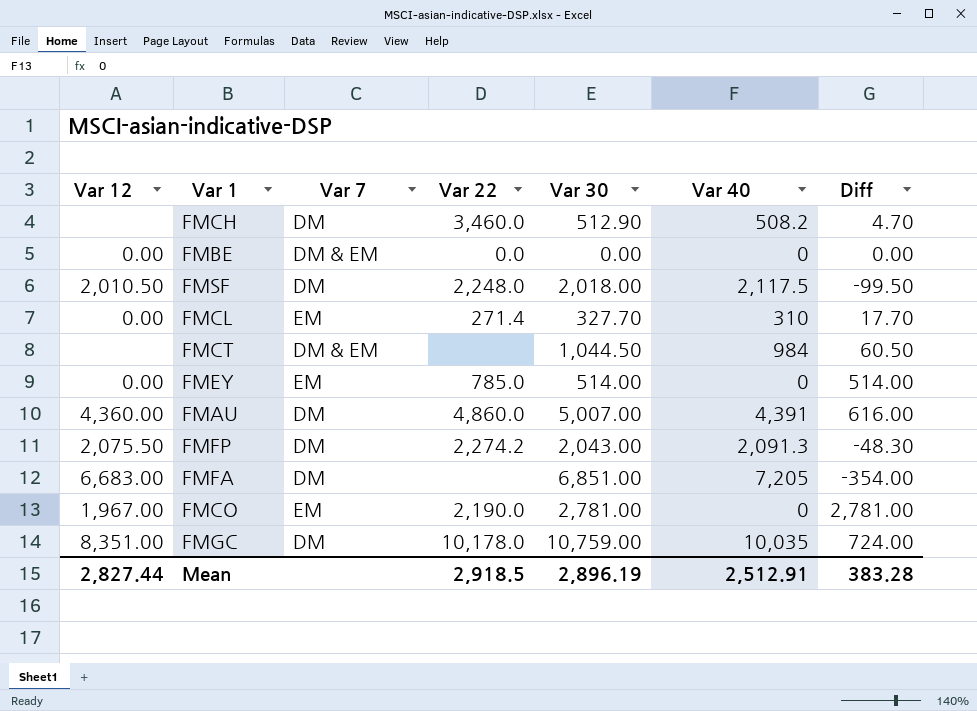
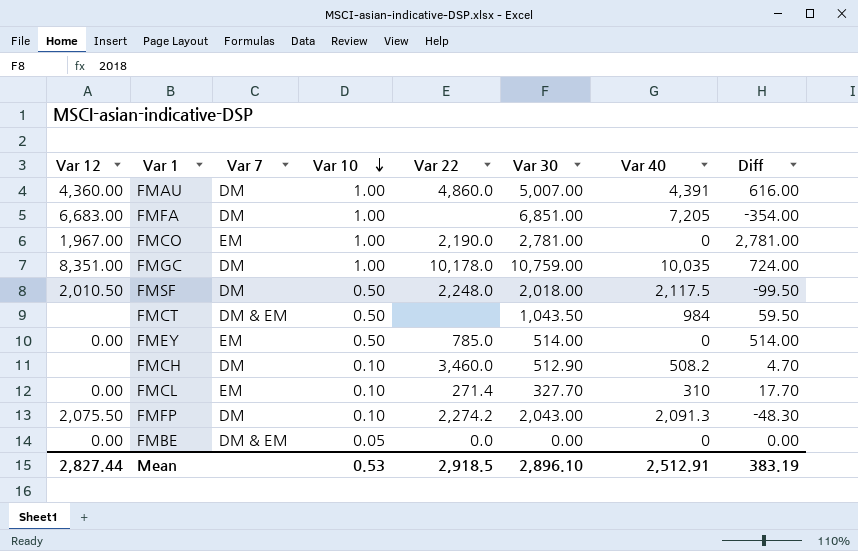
row order: none -> Var 10 descending
column Var 10 | position: none -> 4
FMCT | Var 30: 1,044.50 -> 1,043.50
FMCT | Diff: 60.50 -> 59.50
Mean | Var 30: 2,896.19 -> 2,896.10
Mean | Diff: 383.28 -> 383.19

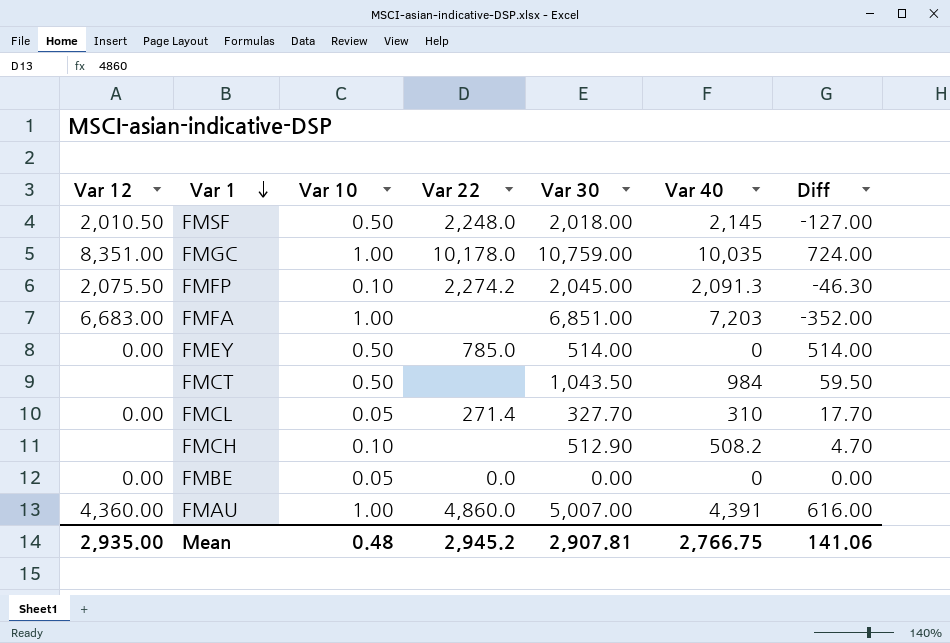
row order: Var 10 descending -> Var 1 descending
column Var 7 | position: 3 -> none
row FMCO: 1,967.00 | EM | 1.00 | 2,190.0 | 2,781.00 | 0 | 2,781.00 -> none
FMSF | Var 40: 2,117.5 -> 2,145
FMSF | Diff: -99.50 -> -127.00
FMFP | Var 30: 2,043.00 -> 2,045.00
FMFP | Diff: -48.30 -> -46.30
FMFA | Var 40: 7,205 -> 7,203
FMFA | Diff: -354.00 -> -352.00
FMCL | Var 10: 0.10 -> 0.05
FMCH | Var 22: 3,460.0 -> none
Mean | Var 12: 2,827.44 -> 2,935.00
Mean | Var 10: 0.53 -> 0.48
Mean | Var 22: 2,918.5 -> 2,945.2
Mean | Var 30: 2,896.10 -> 2,907.81
Mean | Var 40: 2,512.91 -> 2,766.75
Mean | Diff: 383.19 -> 141.06

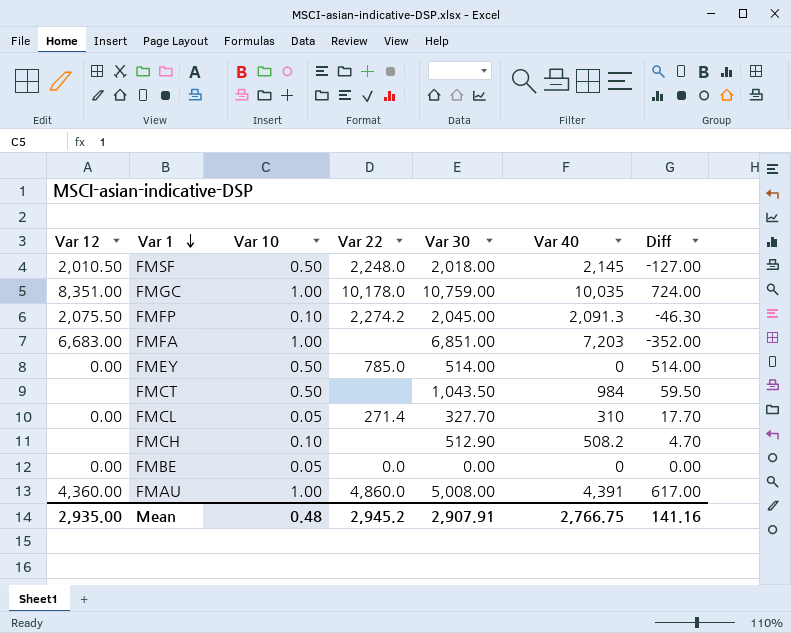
FMAU | Var 30: 5,007.00 -> 5,008.00
FMAU | Diff: 616.00 -> 617.00
Mean | Var 30: 2,907.81 -> 2,907.91
Mean | Diff: 141.06 -> 141.16

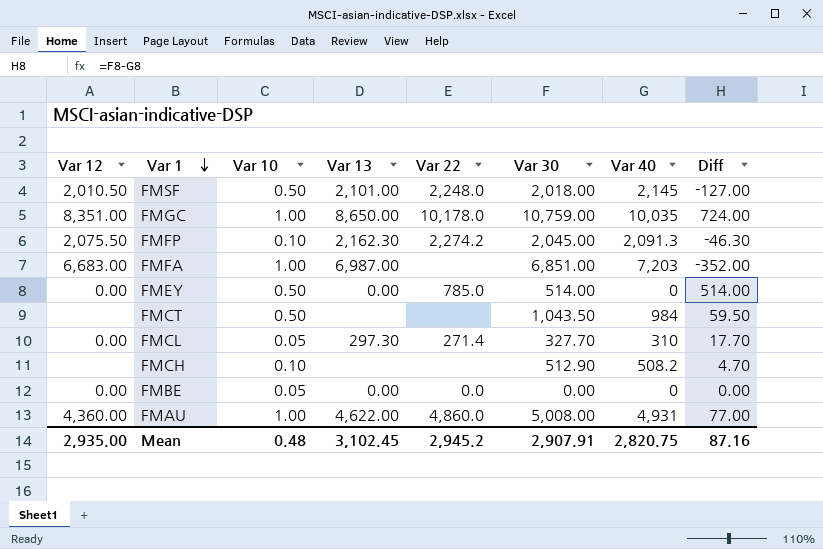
column Var 13 | position: none -> 4
FMAU | Var 40: 4,391 -> 4,931
FMAU | Diff: 617.00 -> 77.00
Mean | Var 40: 2,766.75 -> 2,820.75
Mean | Diff: 141.16 -> 87.16

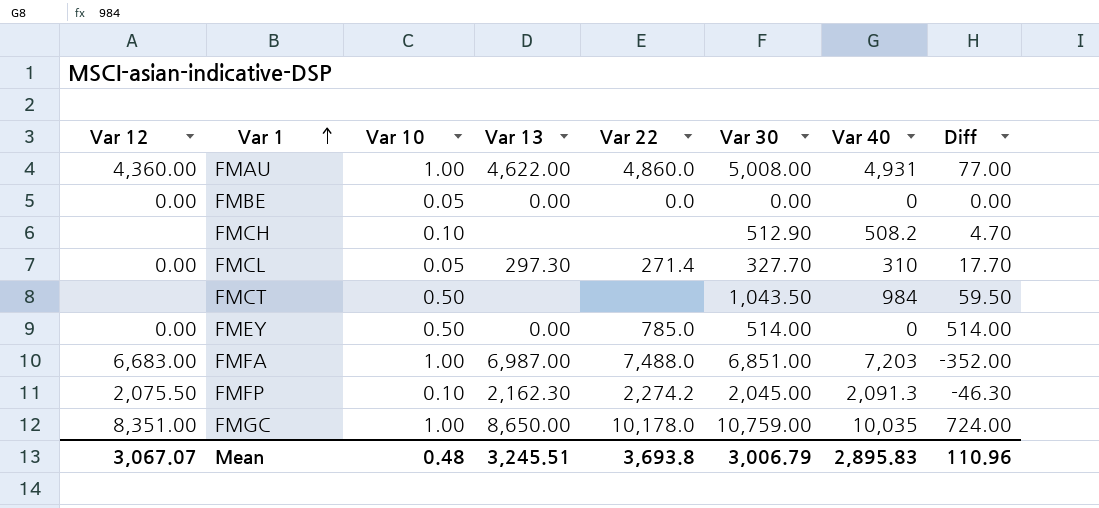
row order: Var 1 descending -> Var 1 ascending
row FMSF: 2,010.50 | 0.50 | 2,101.00 | 2,248.0 | 2,018.00 | 2,145 | -127.00 -> none
FMFA | Var 22: none -> 7,488.0
Mean | Var 12: 2,935.00 -> 3,067.07
Mean | Var 13: 3,102.45 -> 3,245.51
Mean | Var 22: 2,945.2 -> 3,693.8
Mean | Var 30: 2,907.91 -> 3,006.79
Mean | Var 40: 2,820.75 -> 2,895.83
Mean | Diff: 87.16 -> 110.96

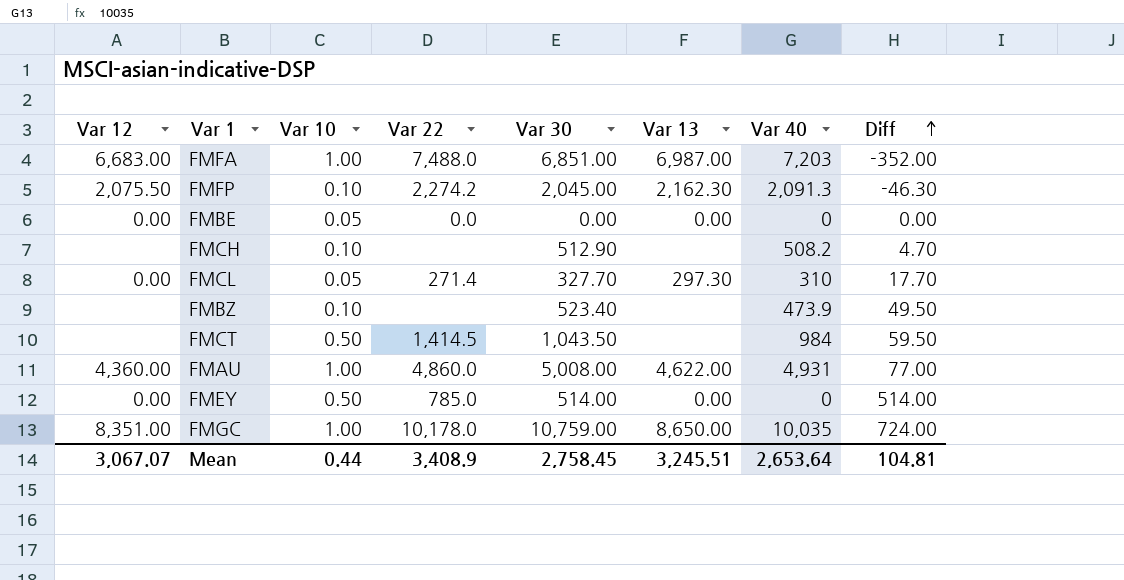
row order: Var 1 ascending -> Diff ascending
column Var 13 | position: 4 -> 6
row FMBZ: none -> none | 0.10 | none | 523.40 | none | 473.9 | 49.50
FMCT | Var 22: none -> 1,414.5
Mean | Var 10: 0.48 -> 0.44
Mean | Var 22: 3,693.8 -> 3,408.9
Mean | Var 30: 3,006.79 -> 2,758.45
Mean | Var 40: 2,895.83 -> 2,653.64
Mean | Diff: 110.96 -> 104.81

